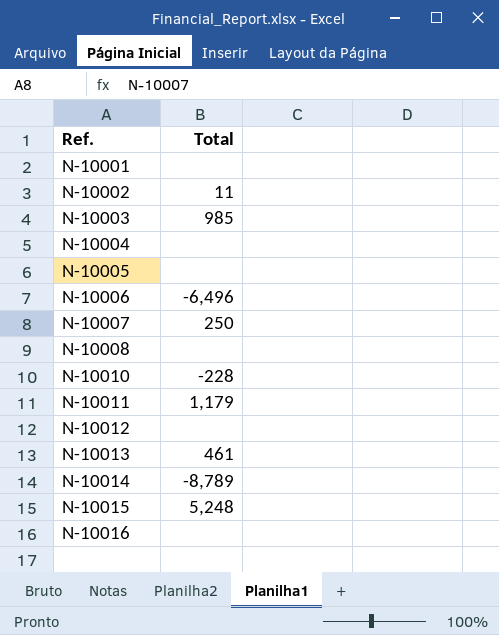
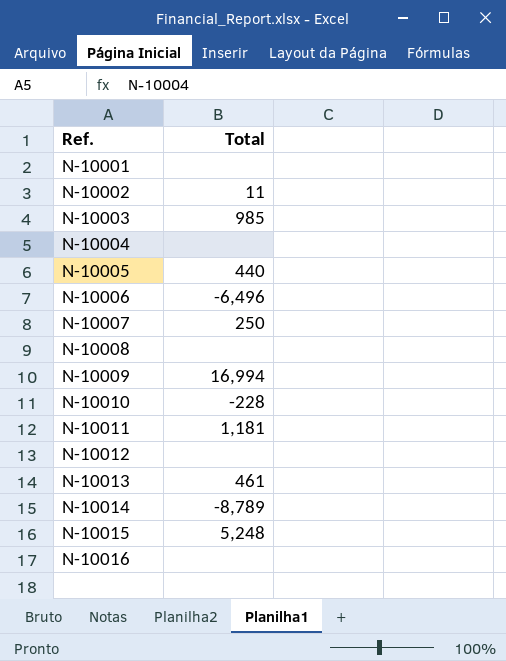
N-10005 | Total: none -> 440
row N-10009: none -> 16,994
N-10011 | Total: 1,179 -> 1,181

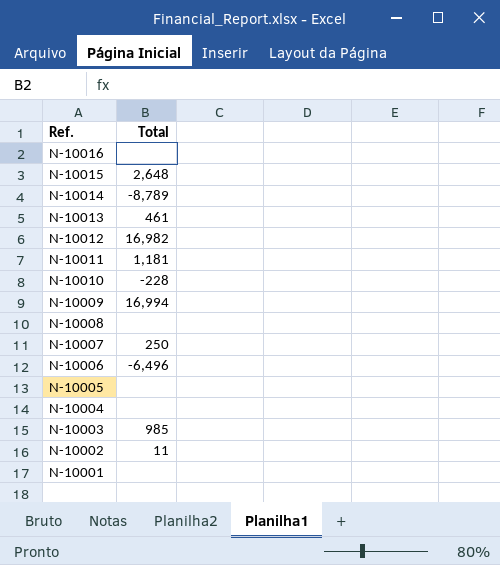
row order: Ref. ascending -> Ref. descending
N-10015 | Total: 5,248 -> 2,648
N-10012 | Total: none -> 16,982
N-10005 | Total: 440 -> none

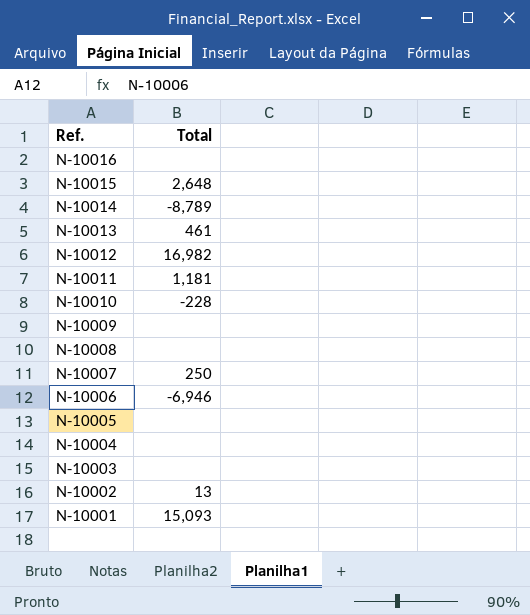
N-10009 | Total: 16,994 -> none
N-10006 | Total: -6,496 -> -6,946
N-10003 | Total: 985 -> none
N-10002 | Total: 11 -> 13
N-10001 | Total: none -> 15,093

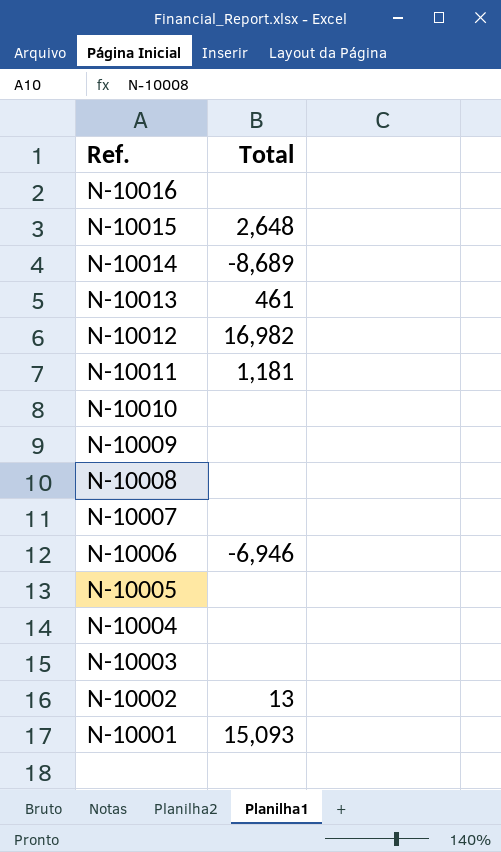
N-10014 | Total: -8,789 -> -8,689
N-10010 | Total: -228 -> none
N-10007 | Total: 250 -> none

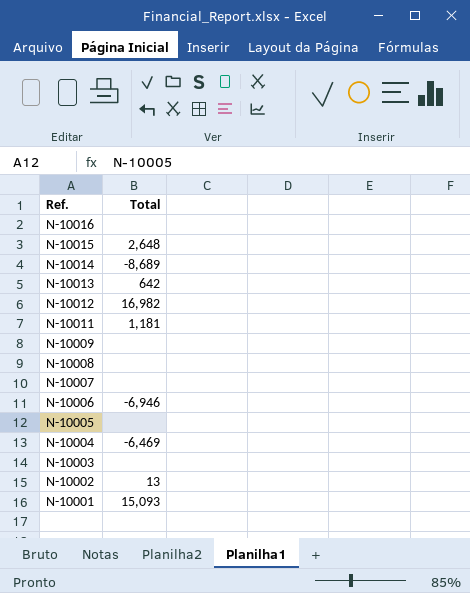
row N-10010: none -> none
N-10013 | Total: 461 -> 642
N-10004 | Total: none -> -6,469

